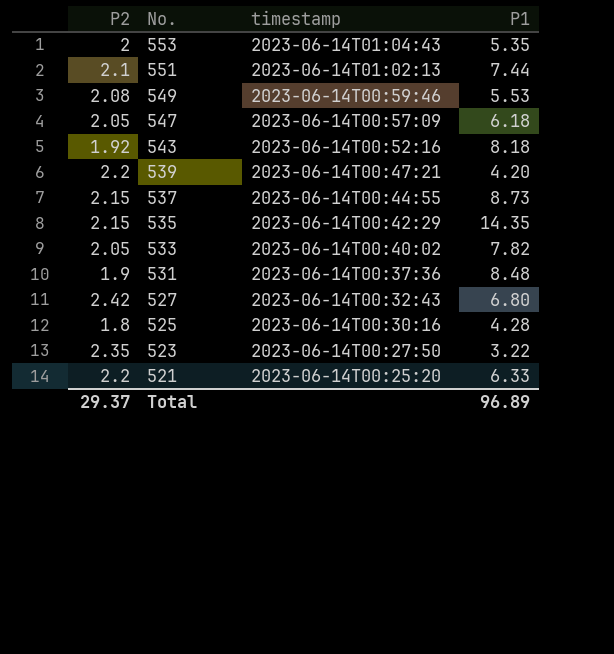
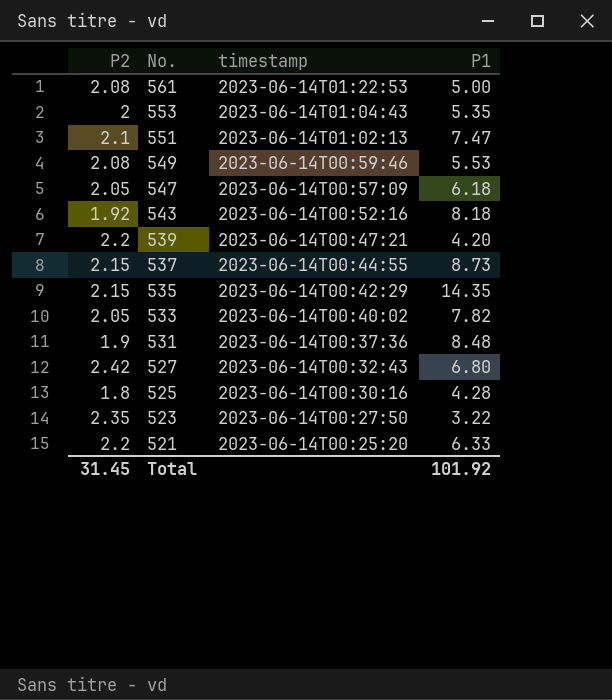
row 561: none -> 2.08 | 2023-06-14T01:22:53 | 5.00
551 | P1: 7.44 -> 7.47
Total | P2: 29.37 -> 31.45
Total | P1: 96.89 -> 101.92

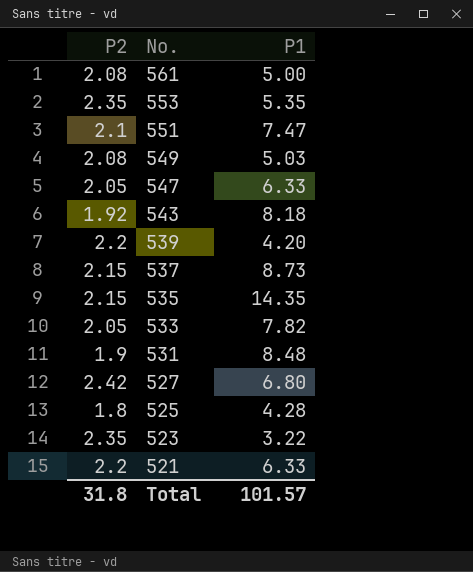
column timestamp | position: 3 -> none
553 | P2: 2 -> 2.35
549 | P1: 5.53 -> 5.03
547 | P1: 6.18 -> 6.33
Total | P2: 31.45 -> 31.8
Total | P1: 101.92 -> 101.57

